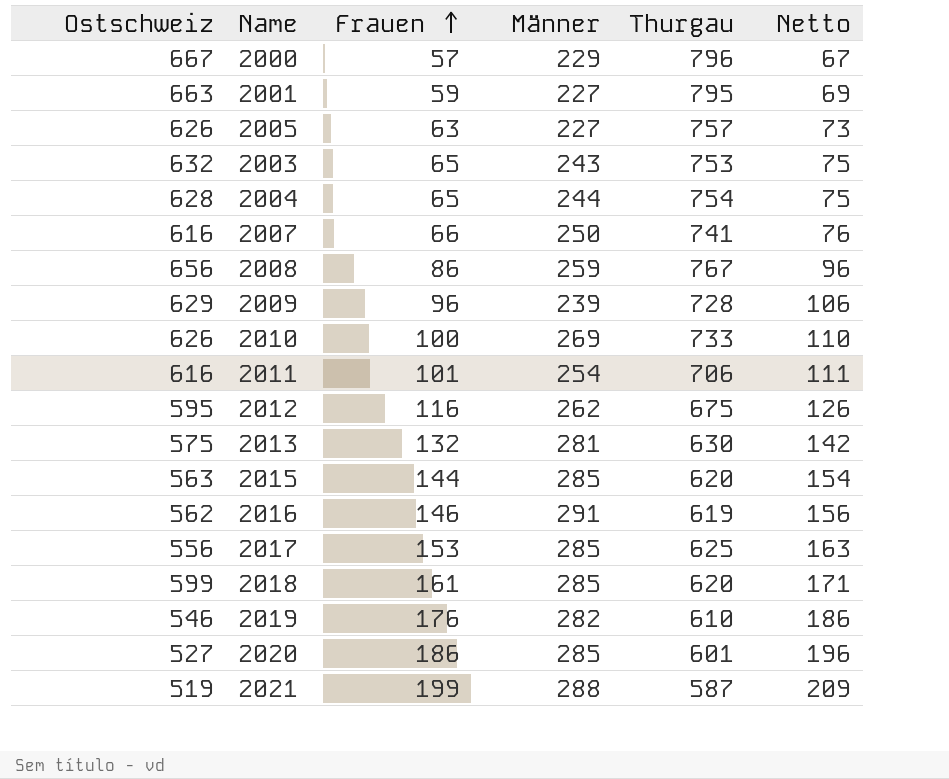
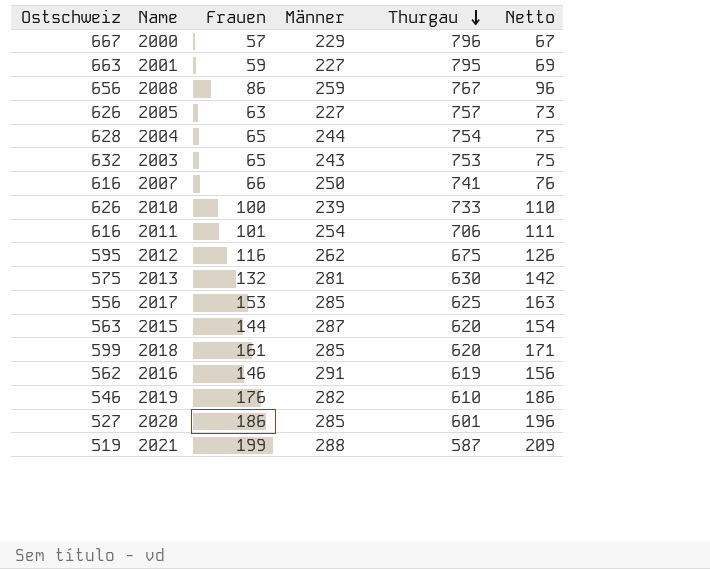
row order: Frauen ascending -> Thurgau descending
row 2009: 629 | 96 | 239 | 728 | 106 -> none
2010 | Männer: 269 -> 239
2015 | Männer: 285 -> 287

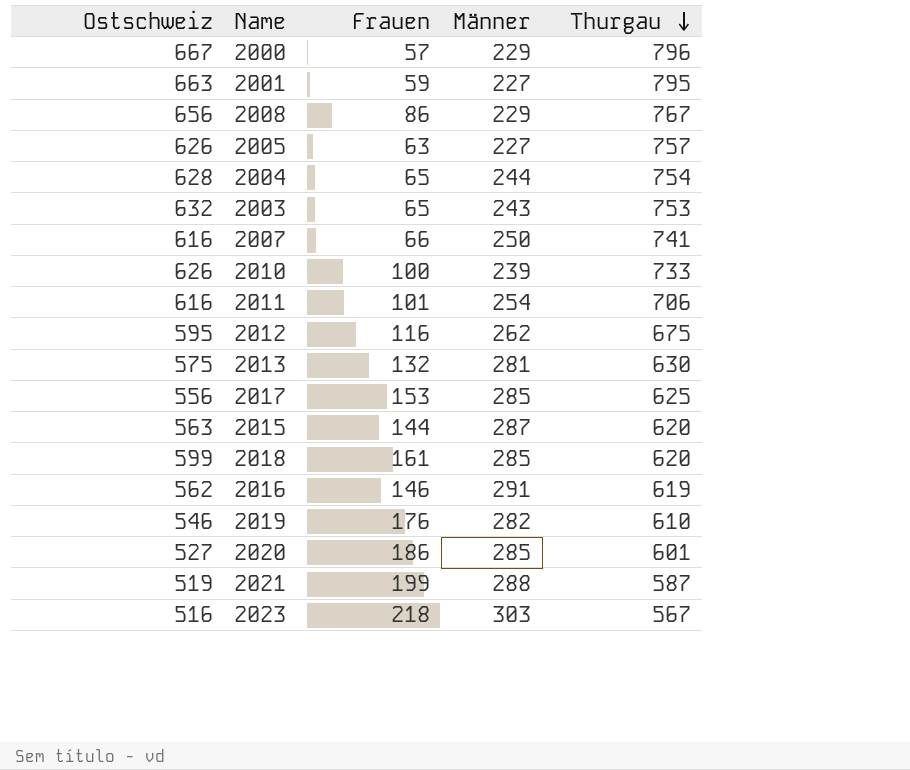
column Netto | formula: [Frauen] + 10 -> none
2008 | Männer: 259 -> 229
row 2023: none -> 516 | 218 | 303 | 567

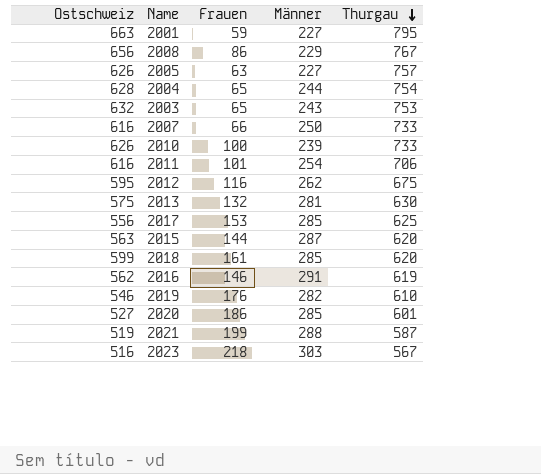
row 2000: 667 | 57 | 229 | 796 -> none
2007 | Thurgau: 741 -> 733

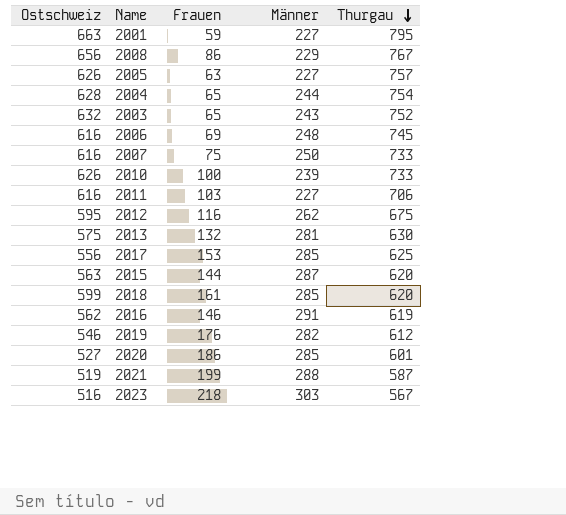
2003 | Thurgau: 753 -> 752
row 2006: none -> 616 | 69 | 248 | 745
2007 | Frauen: 66 -> 75
2011 | Frauen: 101 -> 103
2011 | Männer: 254 -> 227
2019 | Thurgau: 610 -> 612

